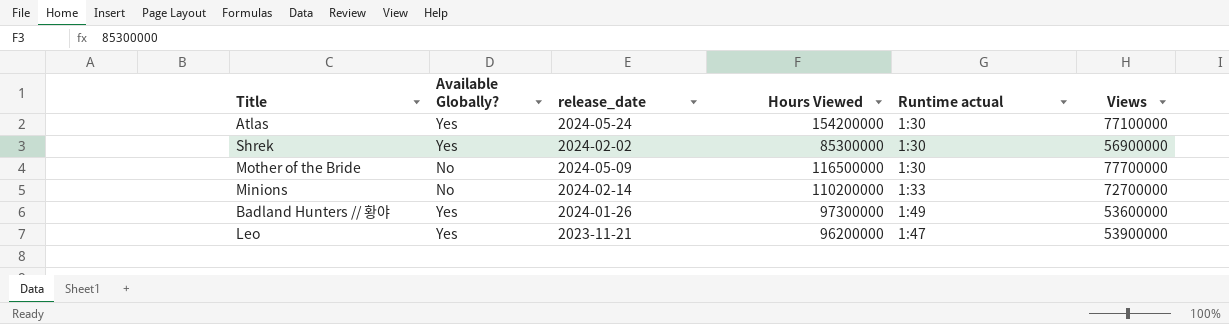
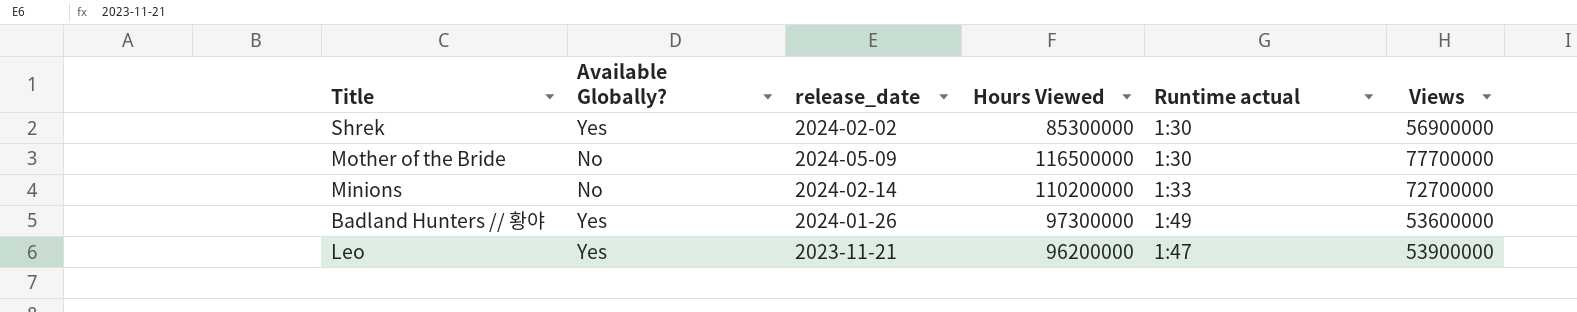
row Atlas: Yes | 2024-05-24 | 154200000 | 1:30 | 77100000 -> none

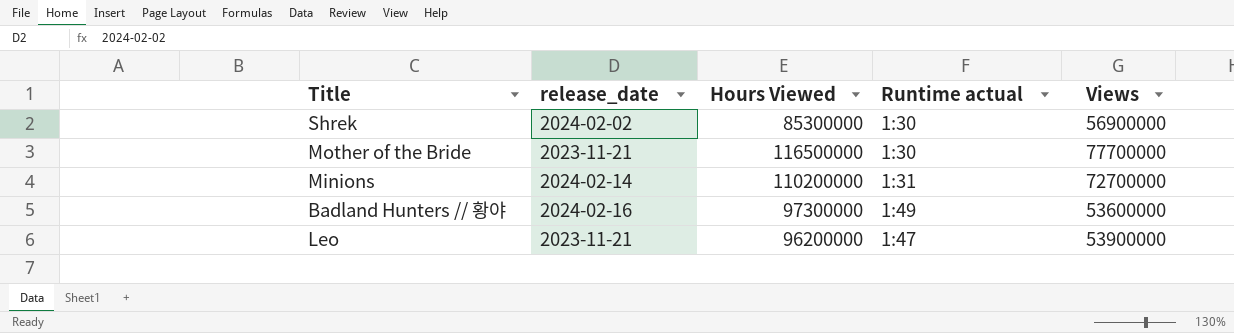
column Available Globally? | position: 2 -> none
Mother of the Bride | release_date: 2024-05-09 -> 2023-11-21
Minions | Runtime actual: 1:33 -> 1:31
Badland Hunters // 황야 | release_date: 2024-01-26 -> 2024-02-16

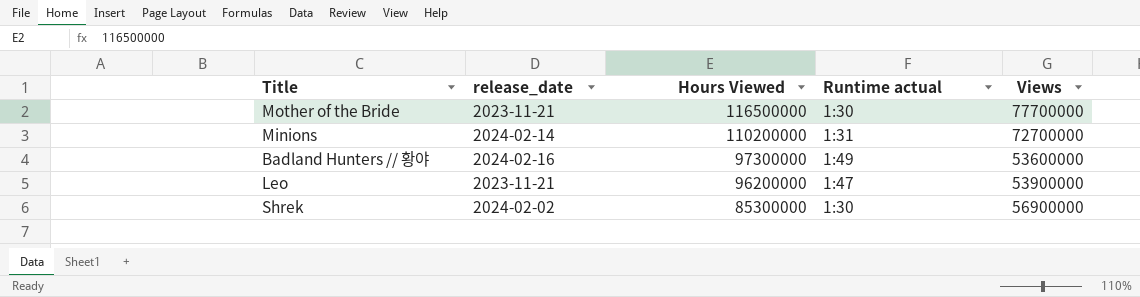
row order: none -> Hours Viewed descending

